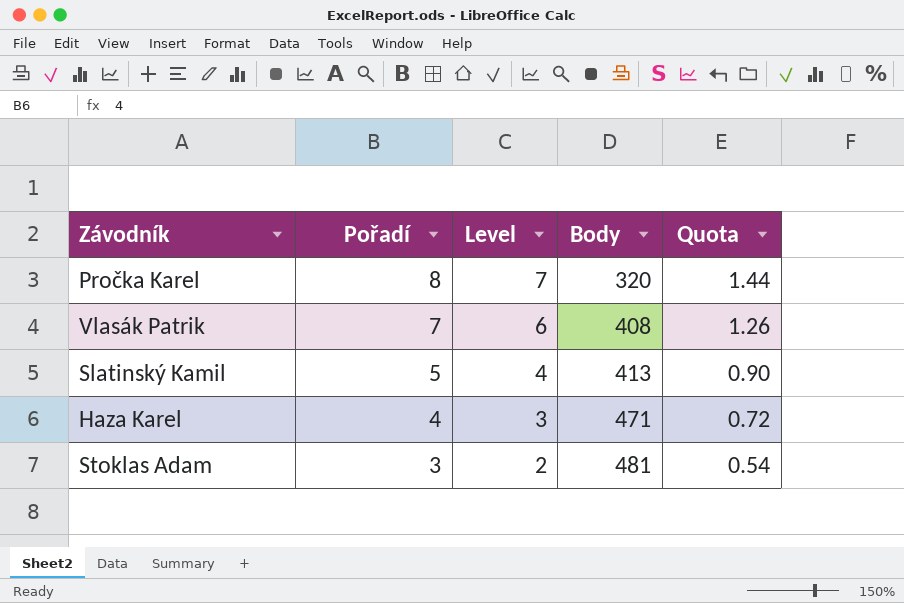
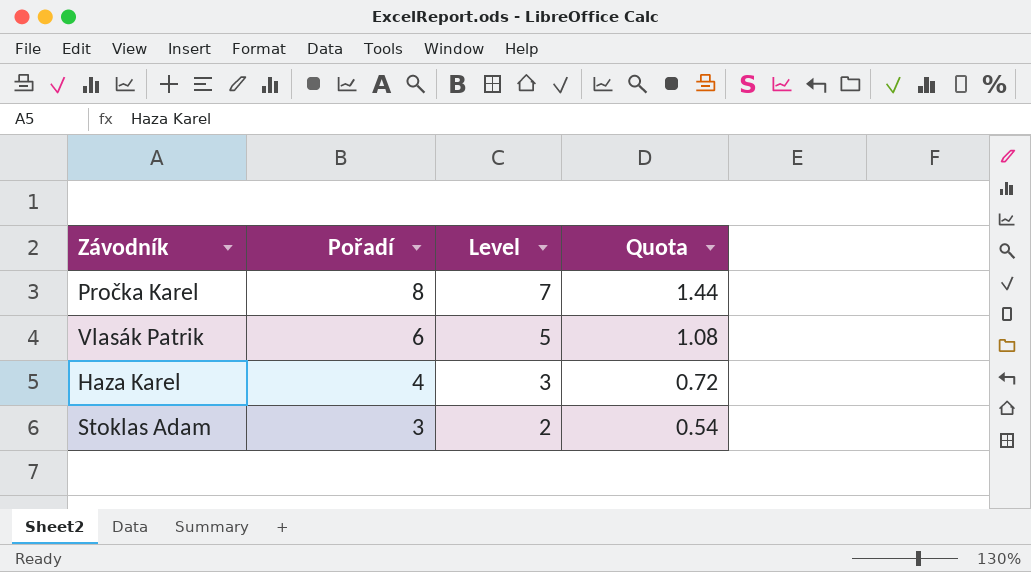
column Body | position: 4 -> none
row Slatinský Kamil: 5 | 4 | 413 | 0.90 -> none
Vlasák Patrik | Pořadí: 7 -> 6
Vlasák Patrik | Level: 6 -> 5
Vlasák Patrik | Quota: 1.26 -> 1.08

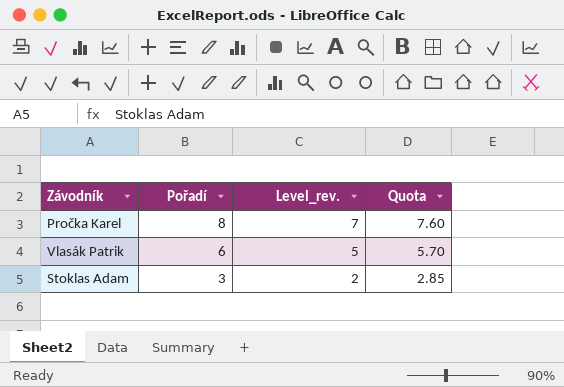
column name: Level -> Level_rev.
column Quota | formula: [Pořadí] * 0.18 -> [Pořadí] * 0.95
row Haza Karel: 4 | 3 | 0.72 -> none

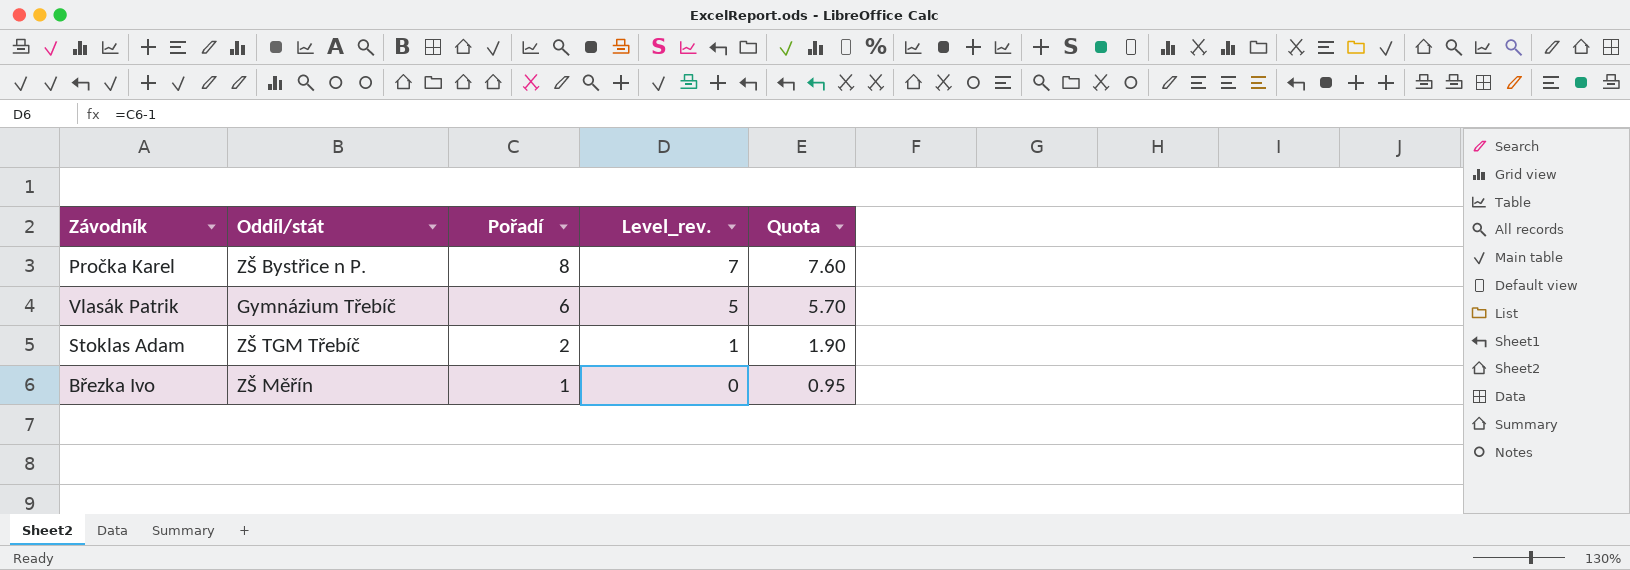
column Oddíl/stát | position: none -> 2
Stoklas Adam | Pořadí: 3 -> 2
Stoklas Adam | Level_rev.: 2 -> 1
Stoklas Adam | Quota: 2.85 -> 1.90
row Březka Ivo: none -> ZŠ Měřín | 1 | 0 | 0.95

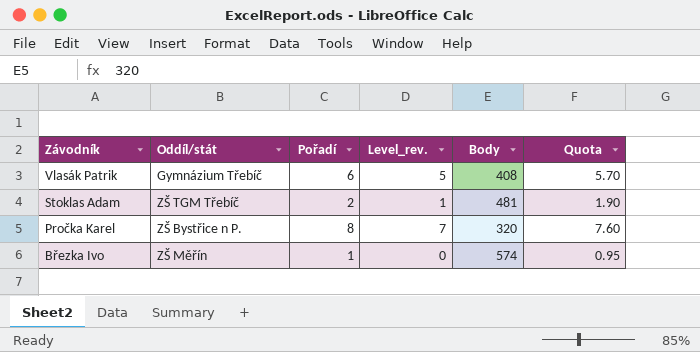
row order: Pořadí descending -> Závodník descending
column Body | position: none -> 5

